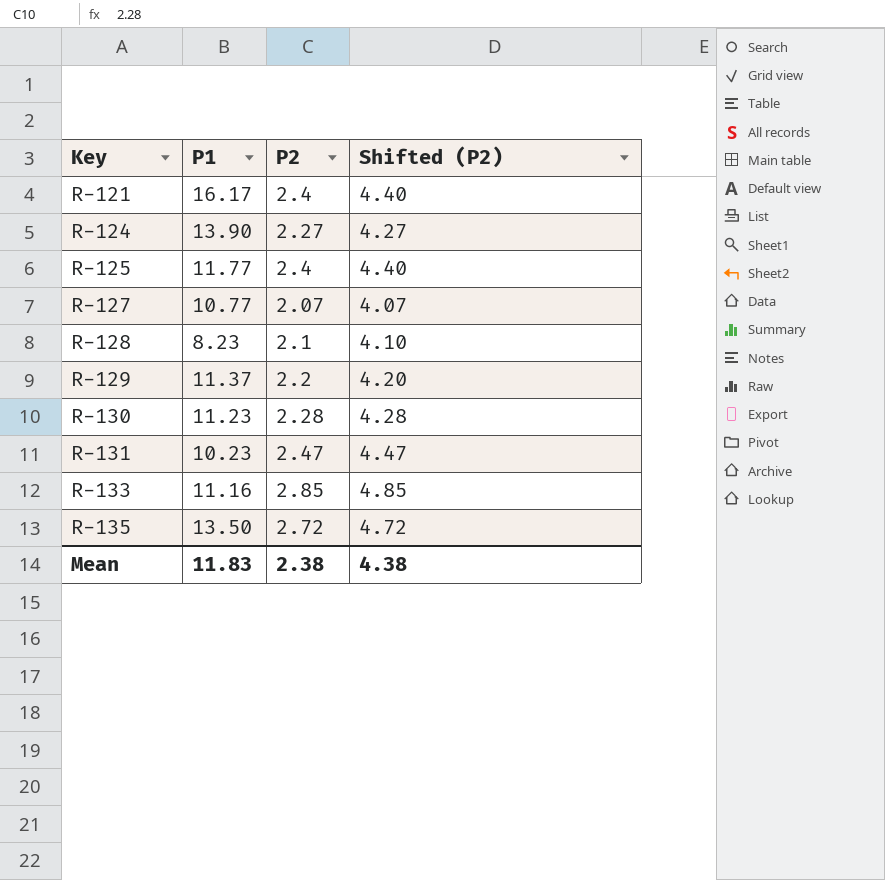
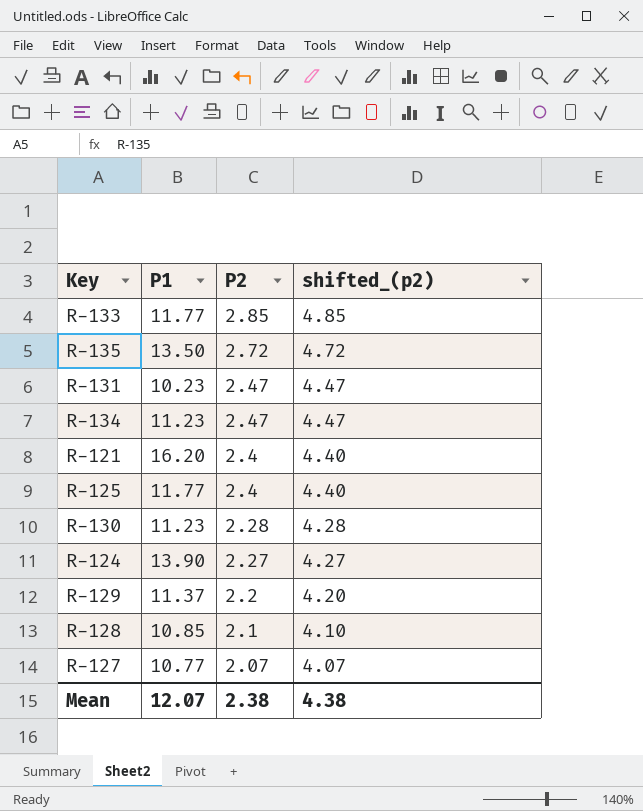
row order: Key ascending -> P2 descending
column name: Shifted (P2) -> shifted_(p2)
R-133 | P1: 11.16 -> 11.77
row R-134: none -> 11.23 | 2.47 | 4.47
R-121 | P1: 16.17 -> 16.20
R-128 | P1: 8.23 -> 10.85
Mean | P1: 11.83 -> 12.07

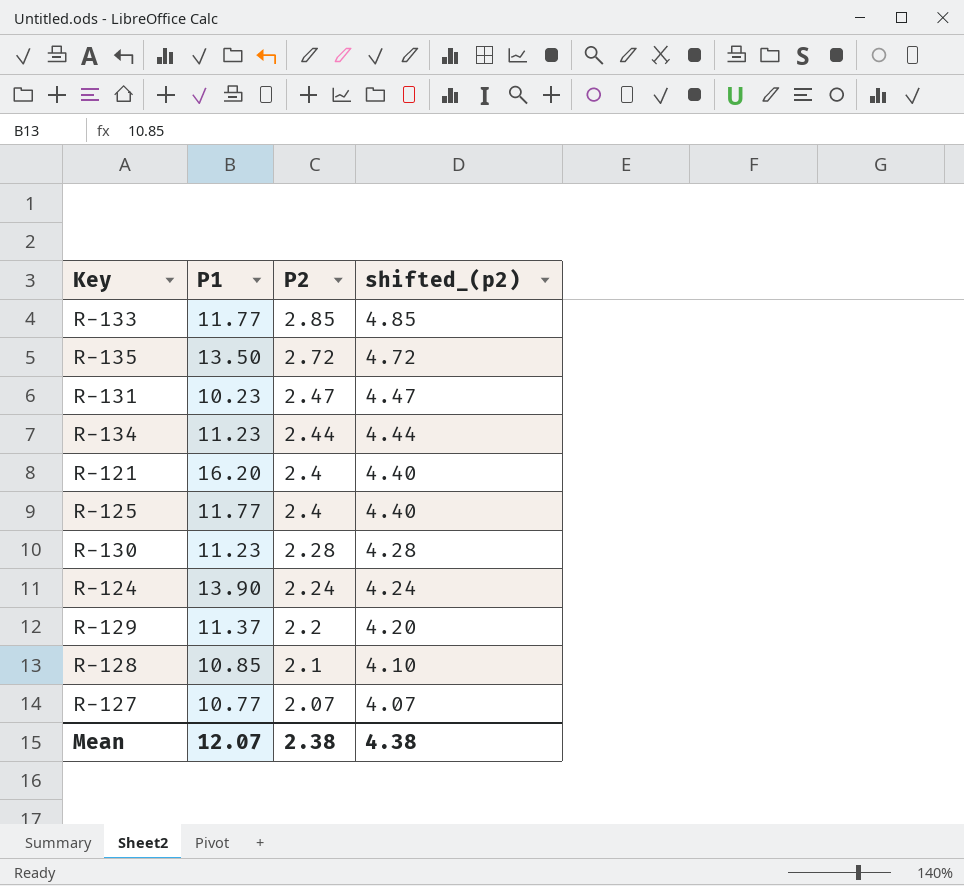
R-134 | P2: 2.47 -> 2.44
R-134 | shifted_(p2): 4.47 -> 4.44
R-124 | P2: 2.27 -> 2.24
R-124 | shifted_(p2): 4.27 -> 4.24

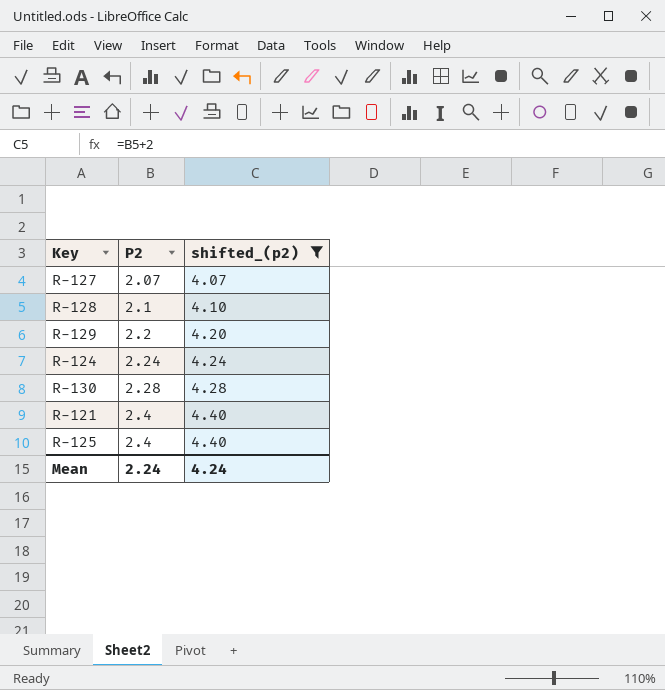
filter: none -> shifted_(p2) <= 4.40
row order: P2 descending -> P2 ascending
column P1 | position: 2 -> none
Mean | P2: 2.38 -> 2.24
Mean | shifted_(p2): 4.38 -> 4.24

